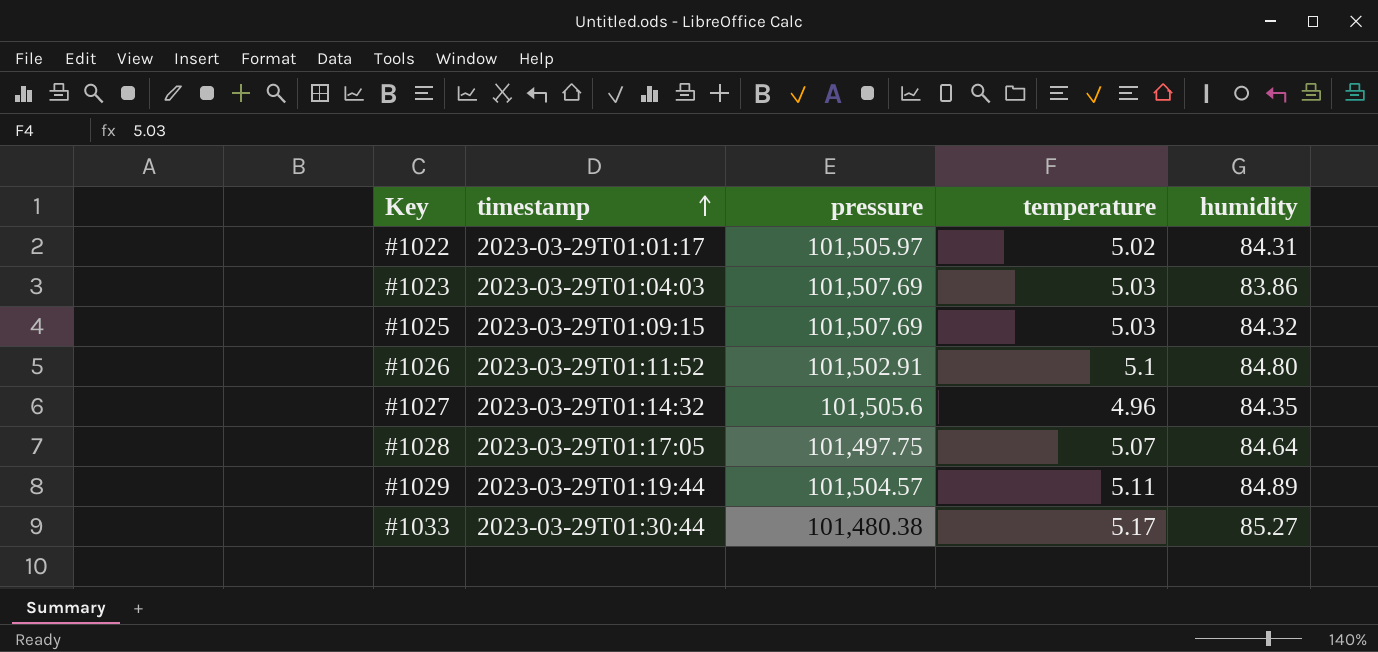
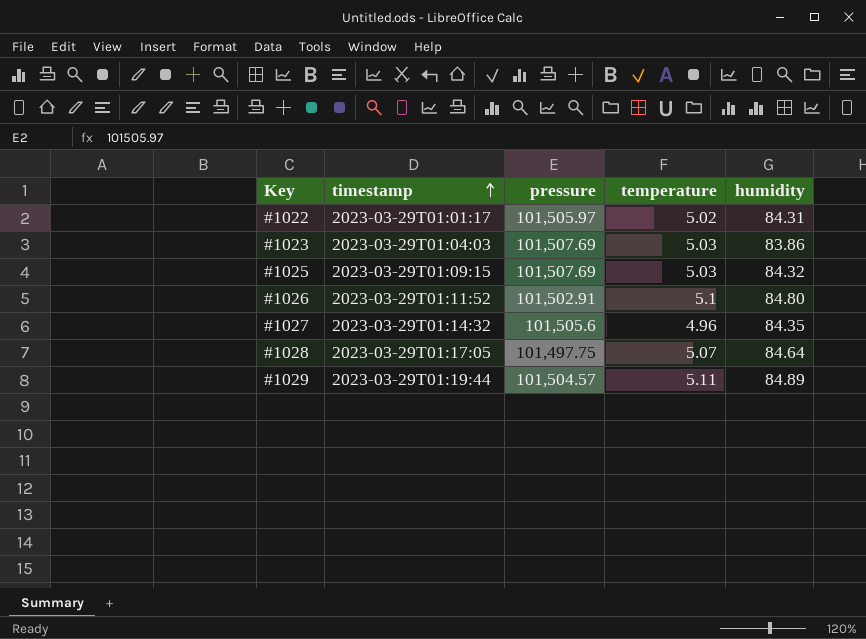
row #1033: 2023-03-29T01:30:44 | 101,480.38 | 5.17 | 85.27 -> none

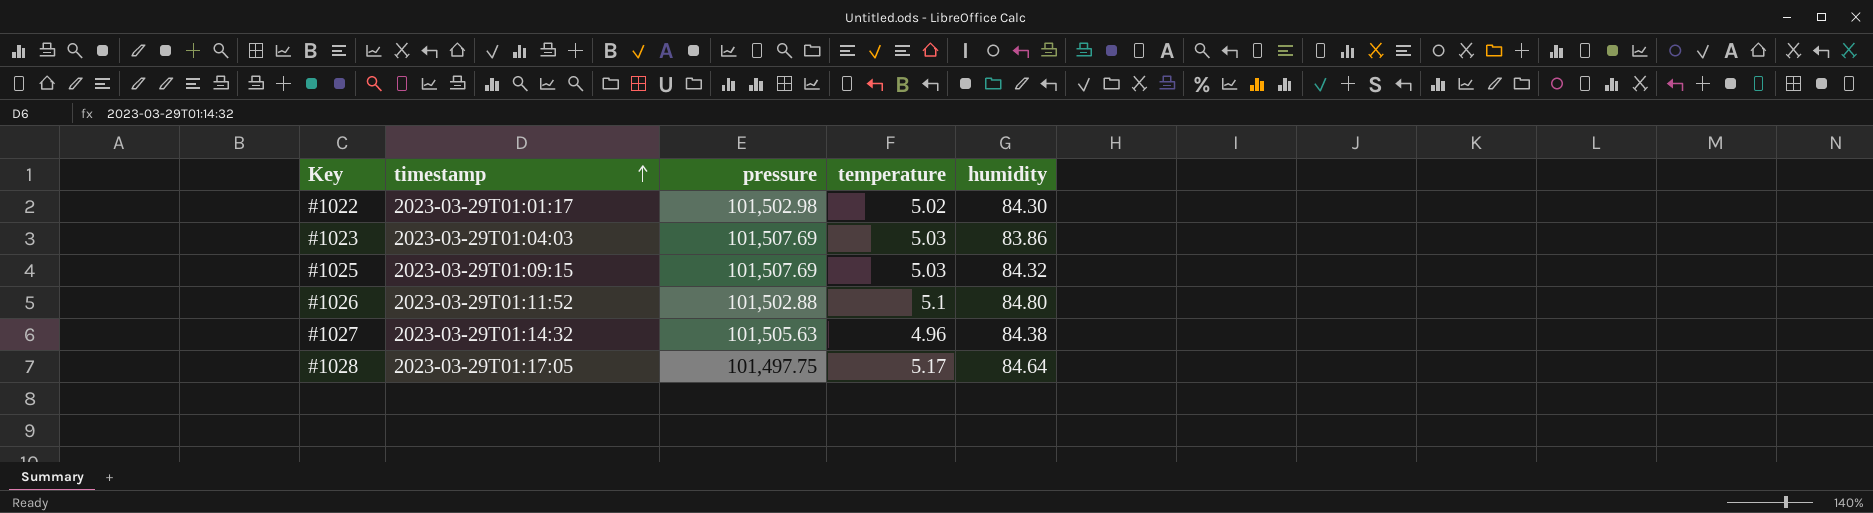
row #1029: 2023-03-29T01:19:44 | 101,504.57 | 5.11 | 84.89 -> none
#1022 | pressure: 101,505.97 -> 101,502.98
#1022 | humidity: 84.31 -> 84.30
#1026 | pressure: 101,502.91 -> 101,502.88
#1027 | pressure: 101,505.6 -> 101,505.63
#1027 | humidity: 84.35 -> 84.38
#1028 | temperature: 5.07 -> 5.17

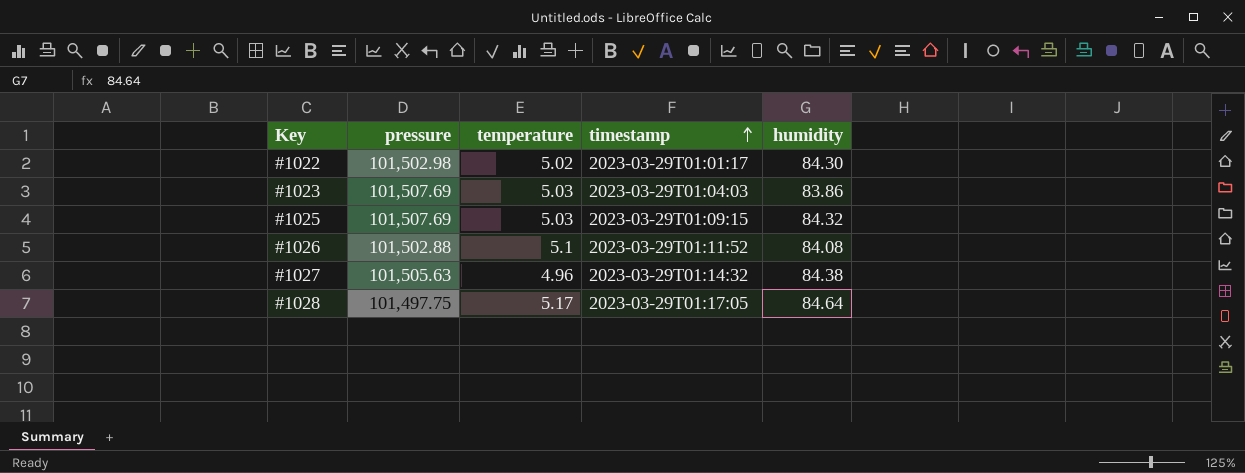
column timestamp | position: 2 -> 4
#1026 | humidity: 84.80 -> 84.08

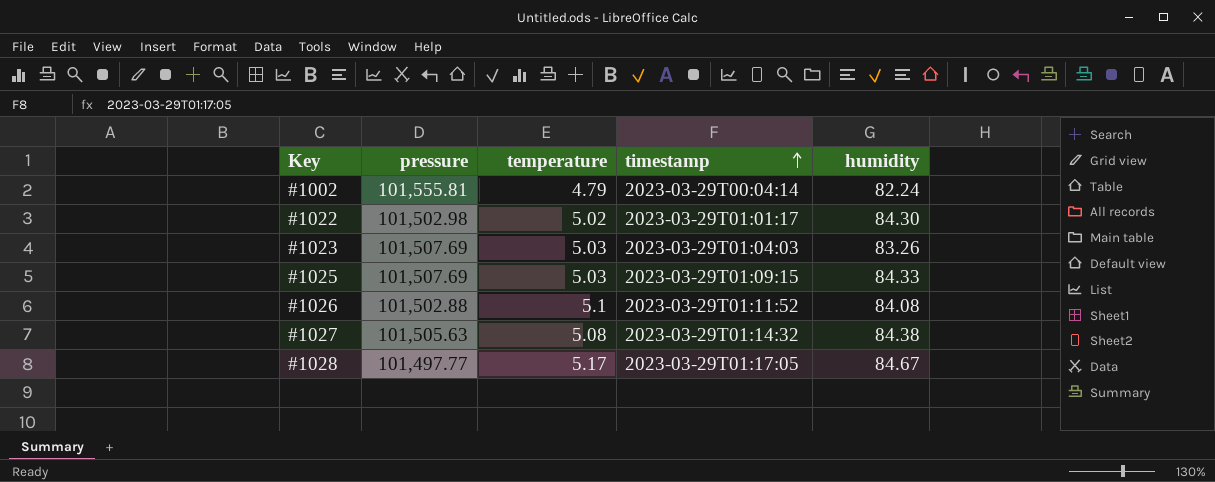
row #1002: none -> 101,555.81 | 4.79 | 2023-03-29T00:04:14 | 82.24
#1023 | humidity: 83.86 -> 83.26
#1025 | humidity: 84.32 -> 84.33
#1027 | temperature: 4.96 -> 5.08
#1028 | pressure: 101,497.75 -> 101,497.77
#1028 | humidity: 84.64 -> 84.67

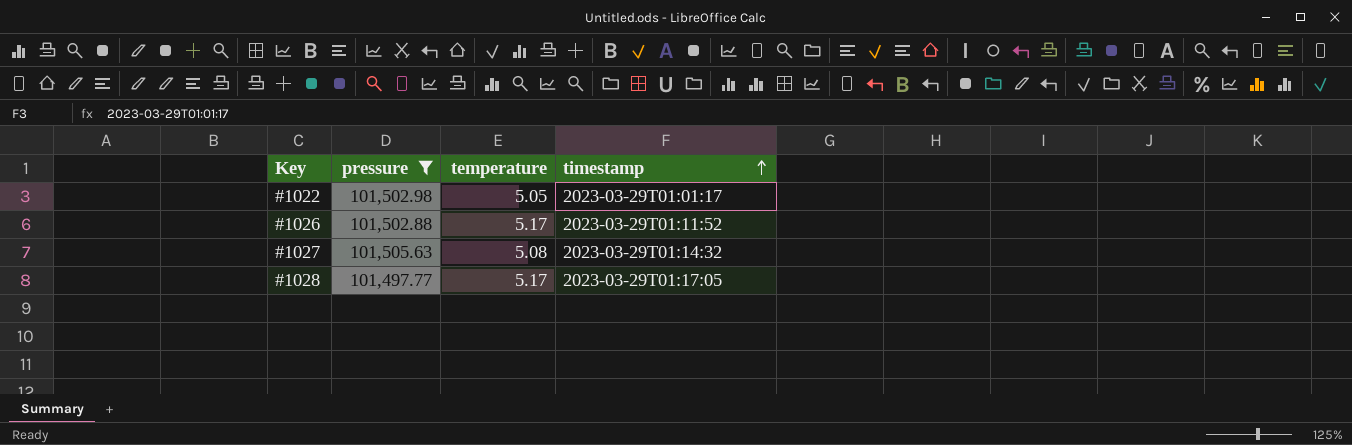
filter: none -> pressure <= 101,505.63
column humidity | position: 5 -> none
#1022 | temperature: 5.02 -> 5.05
#1026 | temperature: 5.1 -> 5.17

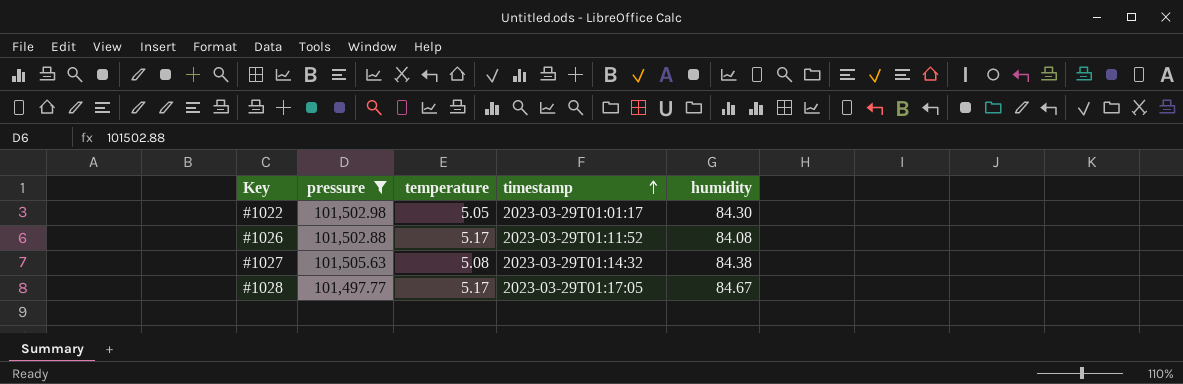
column humidity | position: none -> 5

